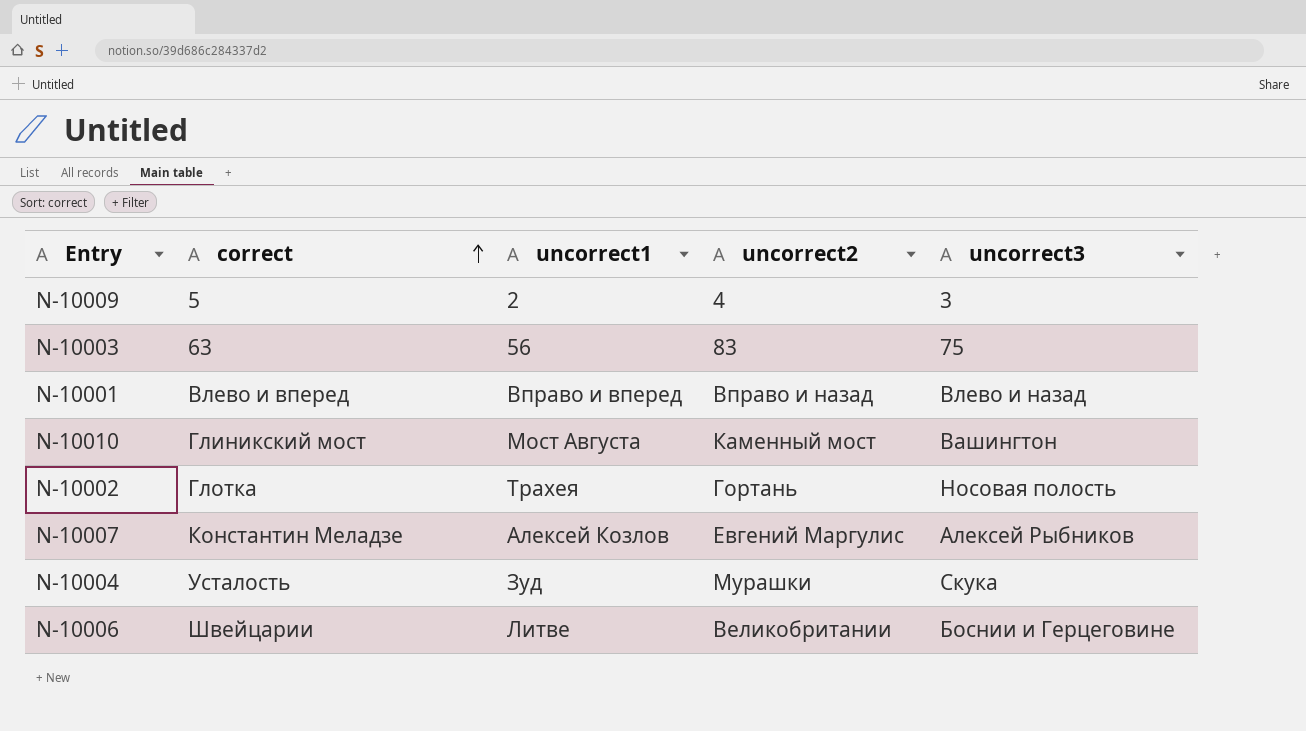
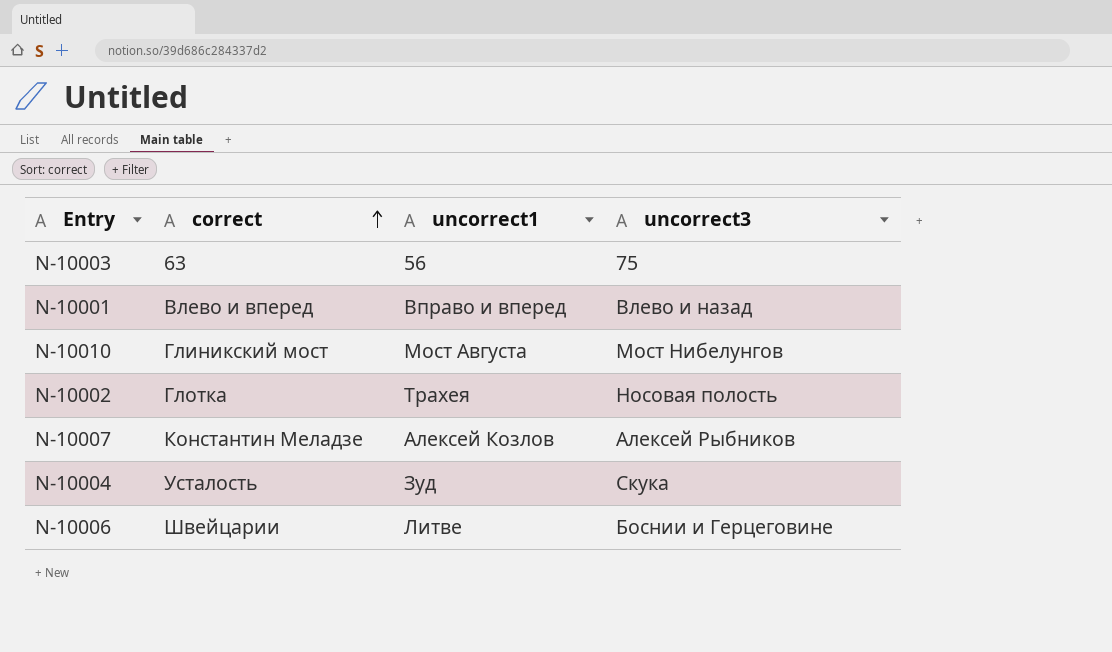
column uncorrect2 | position: 4 -> none
row N-10009: 5 | 2 | 4 | 3 -> none
N-10010 | uncorrect3: Вашингтон -> Мост Нибелунгов

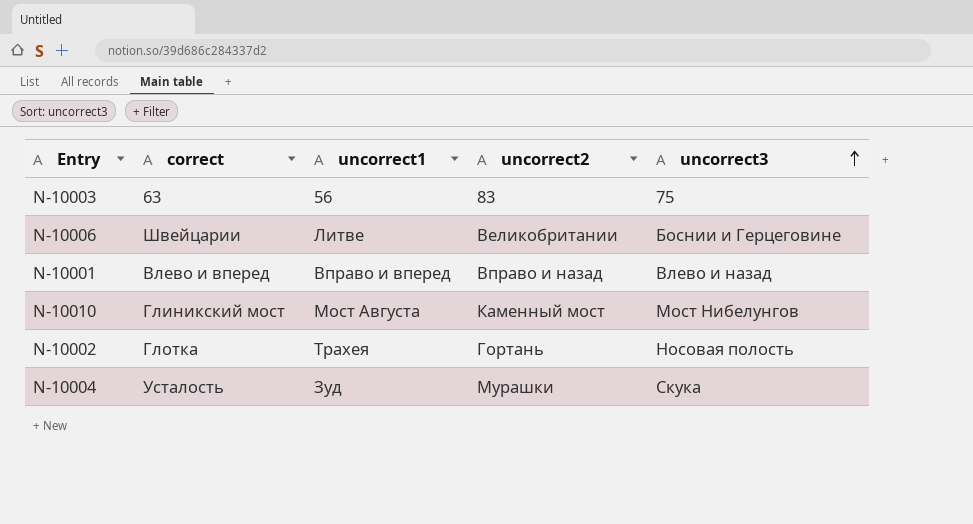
row order: correct ascending -> uncorrect3 ascending
column uncorrect2 | position: none -> 4
row N-10007: Константин Меладзе | Алексей Козлов | Алексей Рыбников -> none

